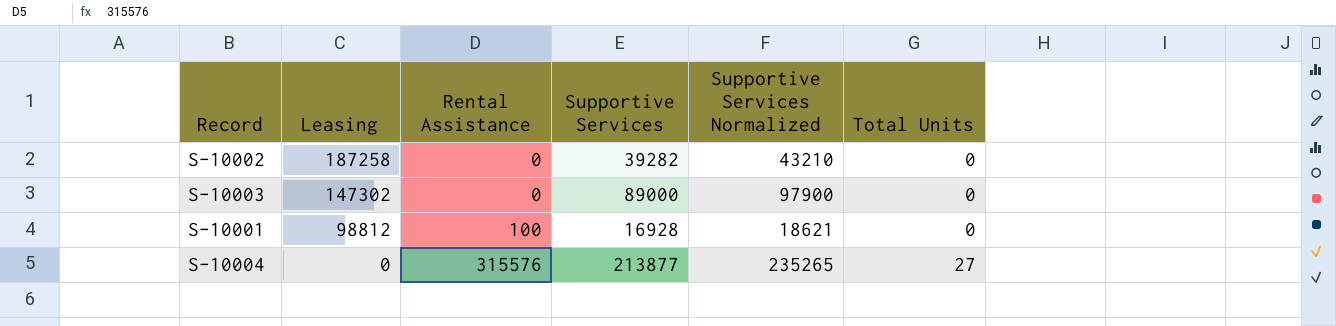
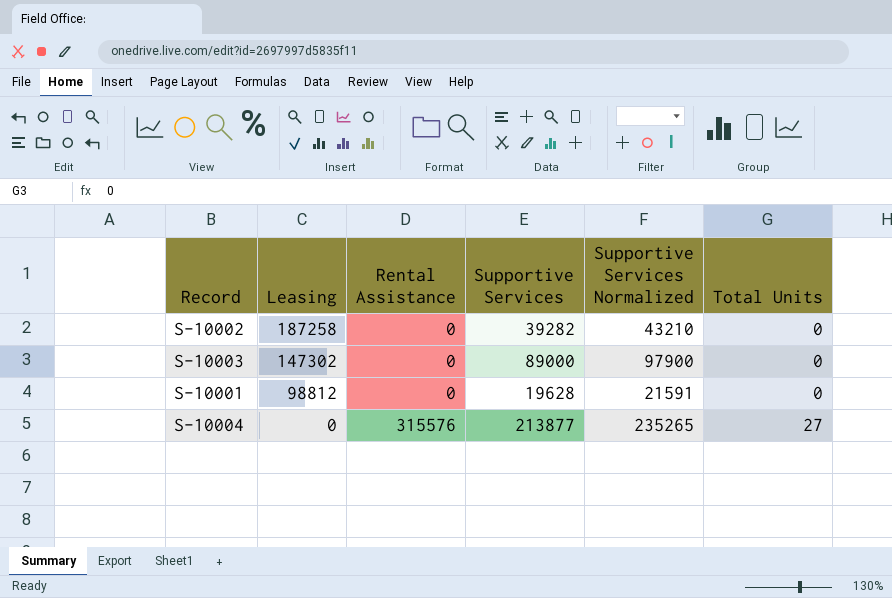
S-10001 | Rental Assistance: 100 -> 0
S-10001 | Supportive Services: 16928 -> 19628
S-10001 | Supportive Services Normalized: 18621 -> 21591

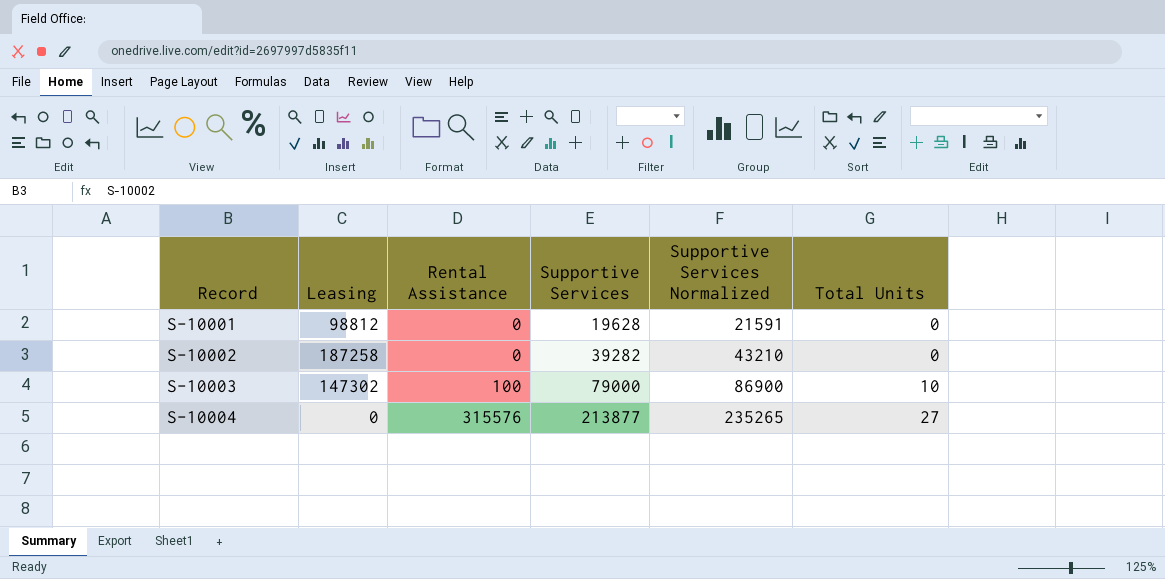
row order: Leasing descending -> Record ascending
S-10003 | Rental Assistance: 0 -> 100
S-10003 | Supportive Services: 89000 -> 79000
S-10003 | Supportive Services Normalized: 97900 -> 86900
S-10003 | Total Units: 0 -> 10

